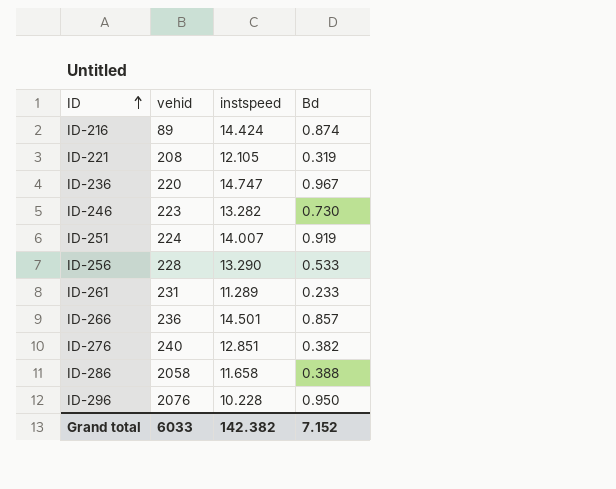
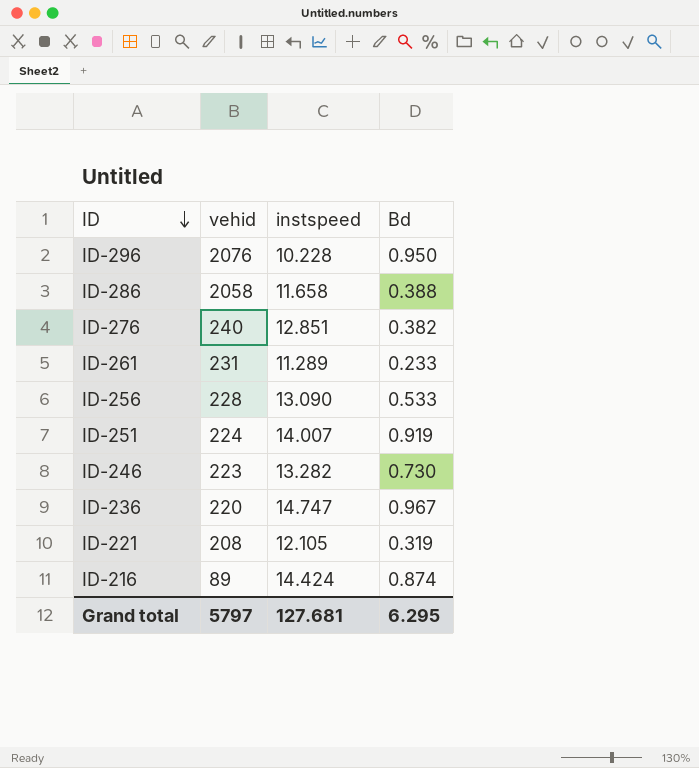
row order: ID ascending -> ID descending
row ID-266: 236 | 14.501 | 0.857 -> none
ID-256 | instspeed: 13.290 -> 13.090
Grand total | vehid: 6033 -> 5797
Grand total | instspeed: 142.382 -> 127.681
Grand total | Bd: 7.152 -> 6.295

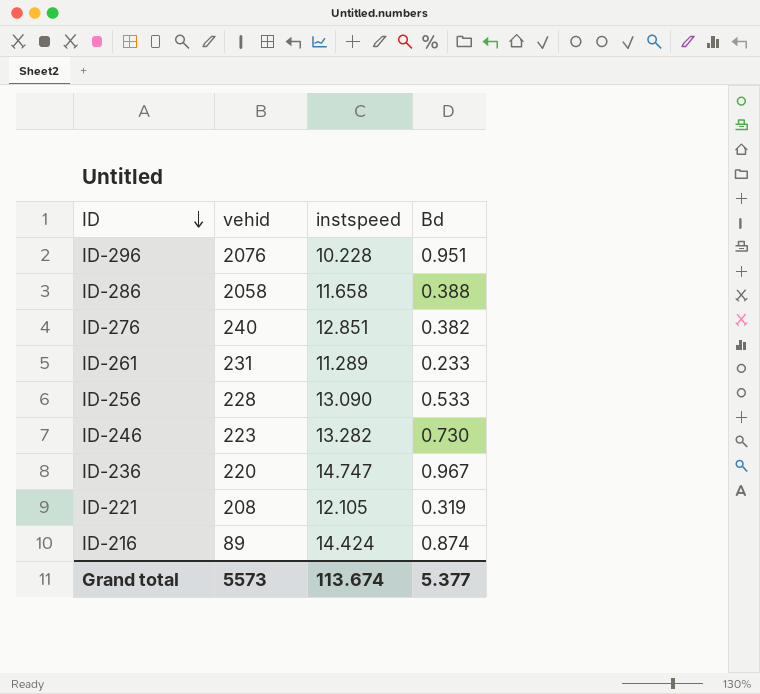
row ID-251: 224 | 14.007 | 0.919 -> none
ID-296 | Bd: 0.950 -> 0.951
Grand total | vehid: 5797 -> 5573
Grand total | instspeed: 127.681 -> 113.674
Grand total | Bd: 6.295 -> 5.377

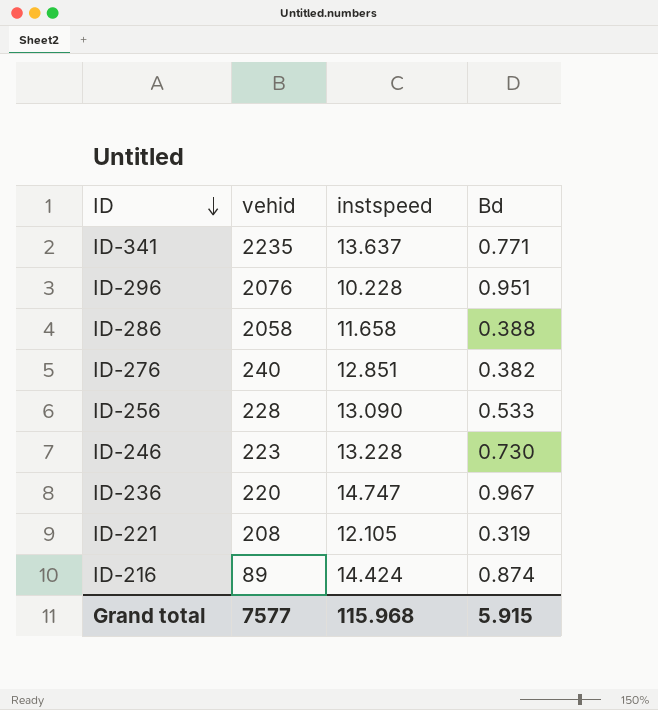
row ID-261: 231 | 11.289 | 0.233 -> none
row ID-341: none -> 2235 | 13.637 | 0.771
ID-246 | instspeed: 13.282 -> 13.228
Grand total | vehid: 5573 -> 7577
Grand total | instspeed: 113.674 -> 115.968
Grand total | Bd: 5.377 -> 5.915

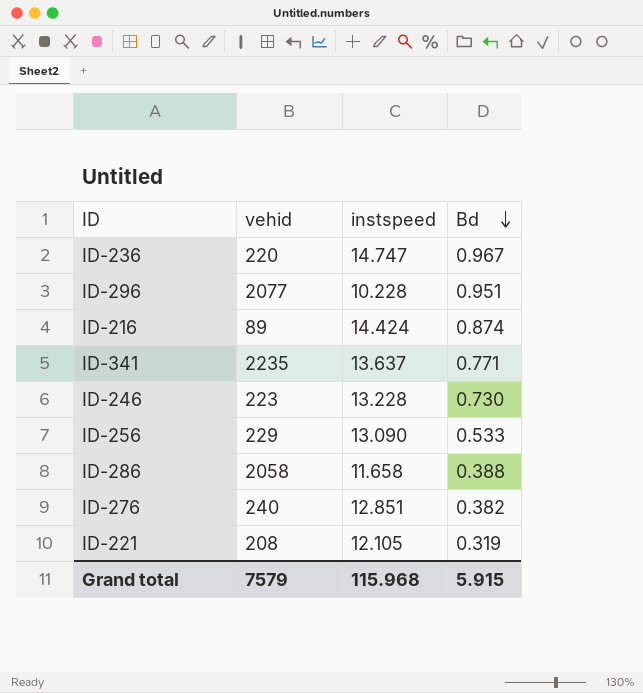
row order: ID descending -> Bd descending
ID-296 | vehid: 2076 -> 2077
ID-256 | vehid: 228 -> 229
Grand total | vehid: 7577 -> 7579

